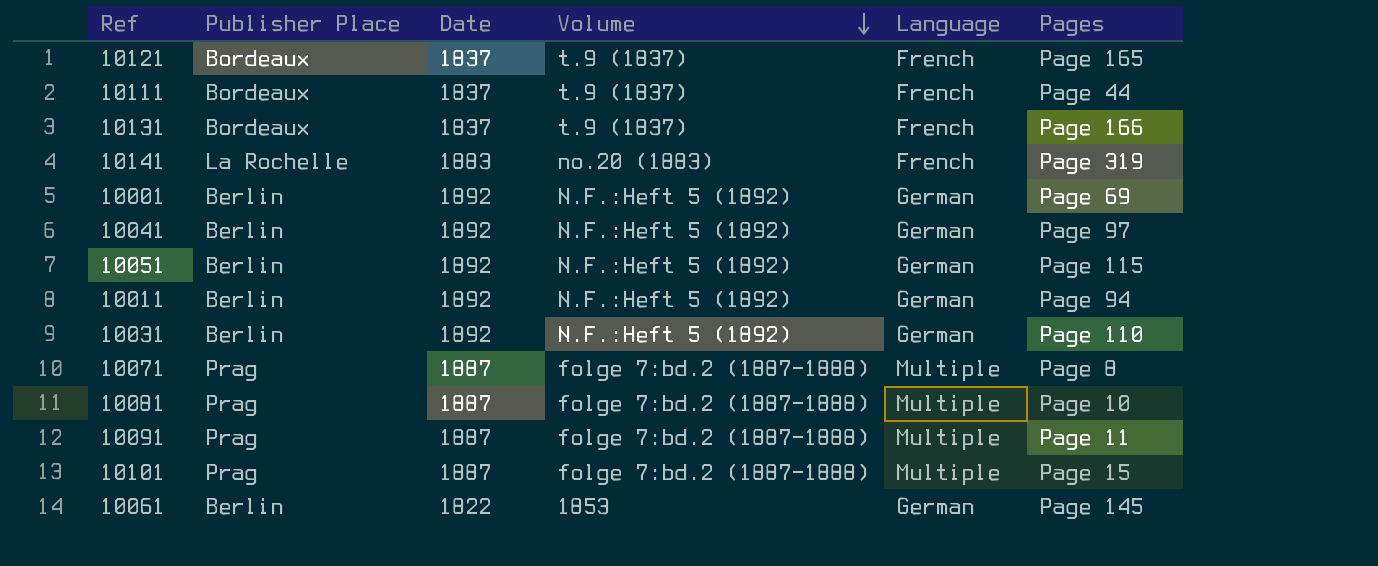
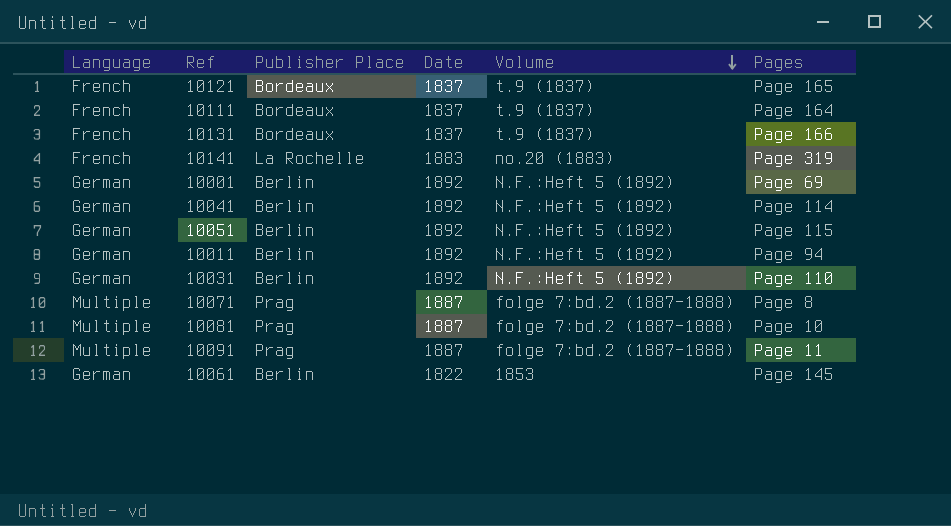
column Language | position: 5 -> 1
row 10101: Prag | 1887 | folge 7:bd.2 (1887-1888) | Multiple | Page 15 -> none
10111 | Pages: Page 44 -> Page 164
10041 | Pages: Page 97 -> Page 114

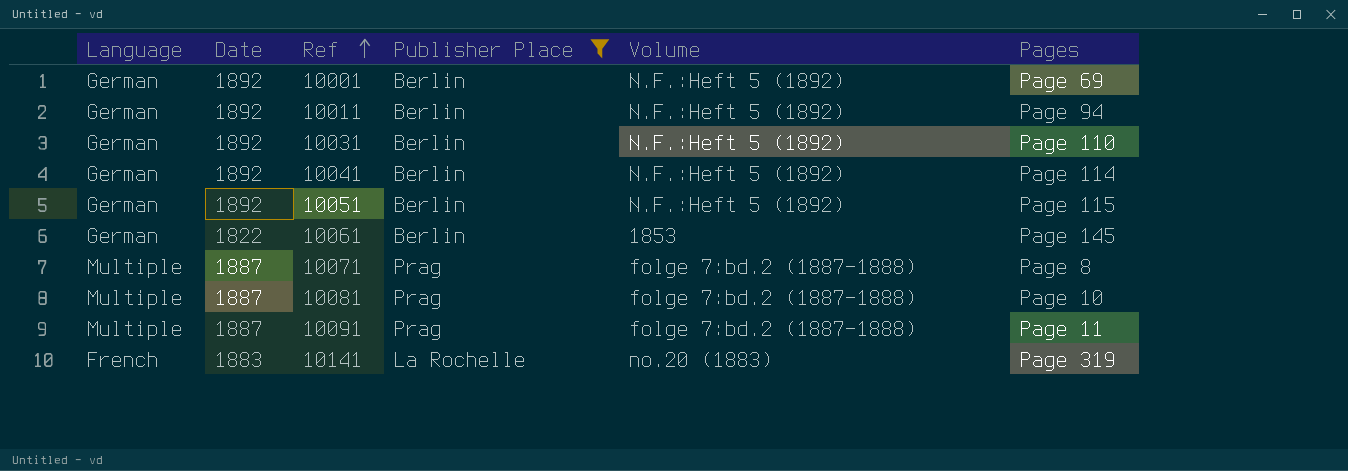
filter: none -> Publisher Place != Bordeaux
row order: Volume descending -> Ref ascending
column Date | position: 4 -> 2

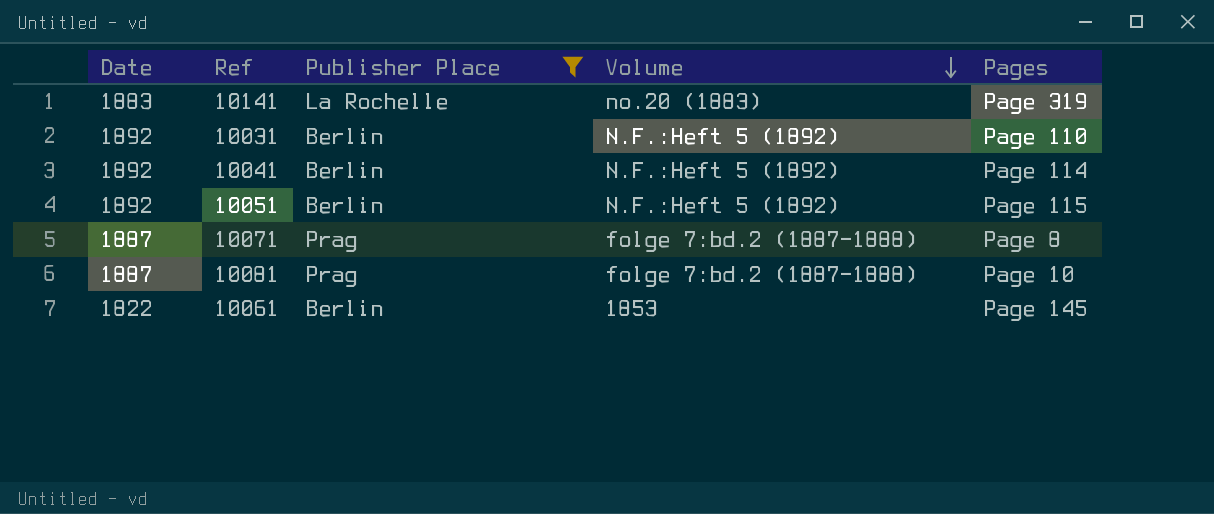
row order: Ref ascending -> Volume descending
column Language | position: 1 -> none
row 10001: German | 1892 | Berlin | N.F.:Heft 5 (1892) | Page 69 -> none
row 10011: German | 1892 | Berlin | N.F.:Heft 5 (1892) | Page 94 -> none
row 10091: Multiple | 1887 | Prag | folge 7:bd.2 (1887-1888) | Page 11 -> none

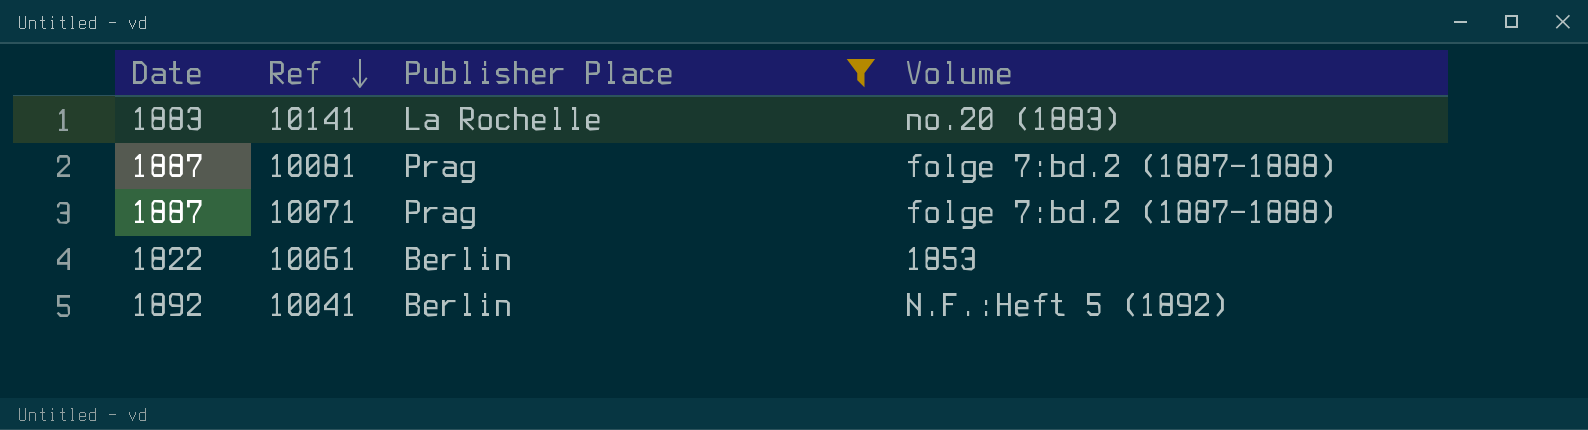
row order: Volume descending -> Ref descending
column Pages | position: 5 -> none
row 10031: 1892 | Berlin | N.F.:Heft 5 (1892) | Page 110 -> none
row 10051: 1892 | Berlin | N.F.:Heft 5 (1892) | Page 115 -> none

